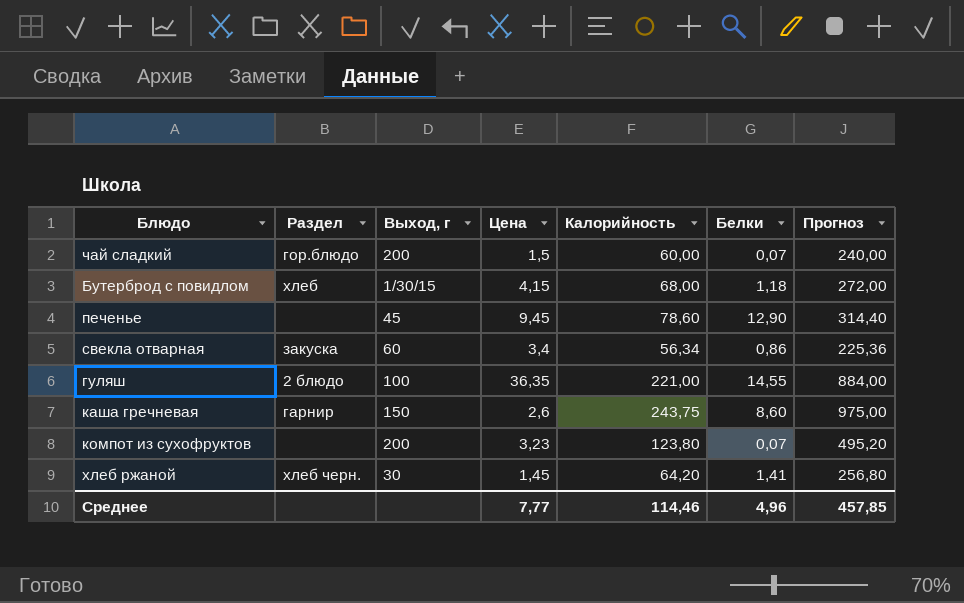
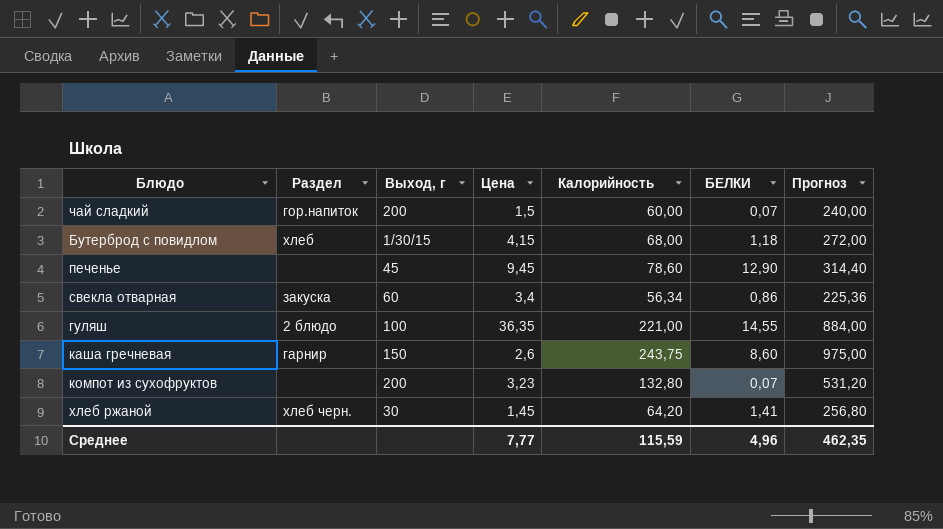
column name: Белки -> БЕЛКИ
чай сладкий | Раздел: гор.блюдо -> гор.напиток
компот из сухофруктов | Калорийность: 123,80 -> 132,80
компот из сухофруктов | Прогноз: 495,20 -> 531,20
Среднее | Калорийность: 114,46 -> 115,59
Среднее | Прогноз: 457,85 -> 462,35

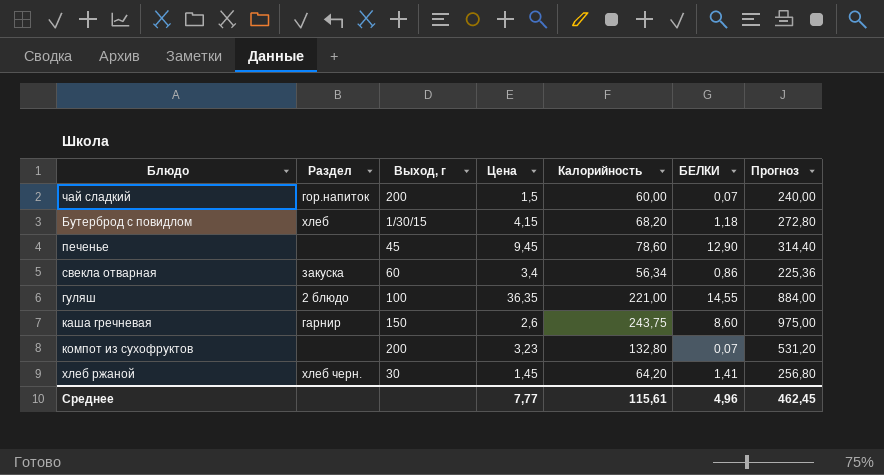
Бутерброд с повидлом | Калорийность: 68,00 -> 68,20
Бутерброд с повидлом | Прогноз: 272,00 -> 272,80
Среднее | Калорийность: 115,59 -> 115,61
Среднее | Прогноз: 462,35 -> 462,45

